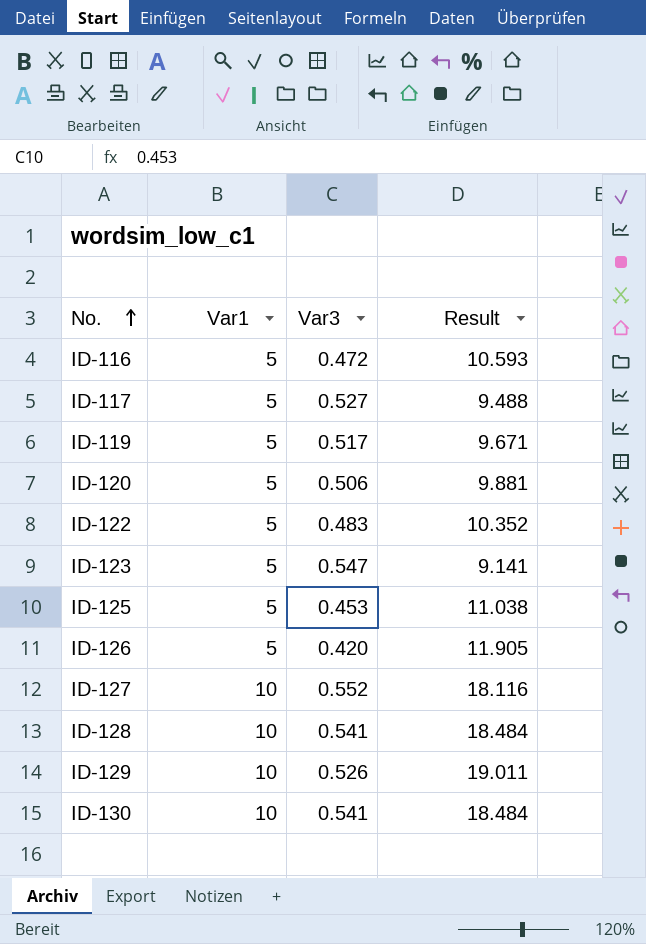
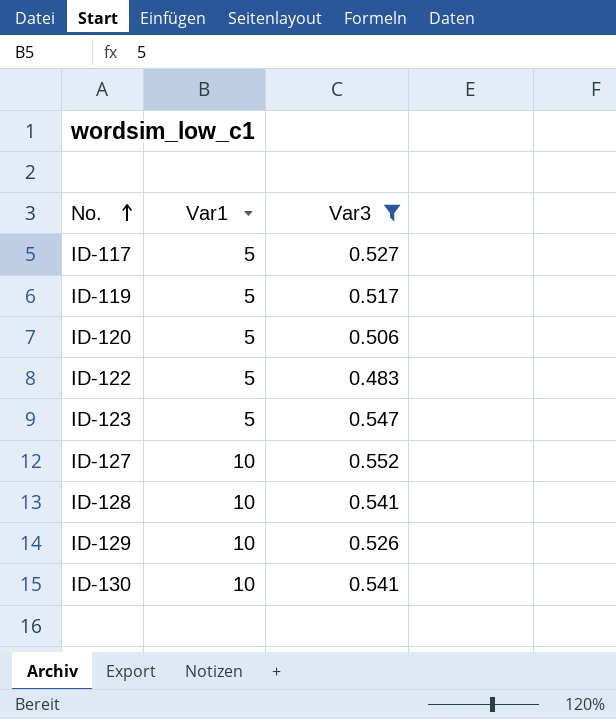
filter: none -> Var3 >= 0.483
column Result | formula: [Var1] / [Var3] -> none

